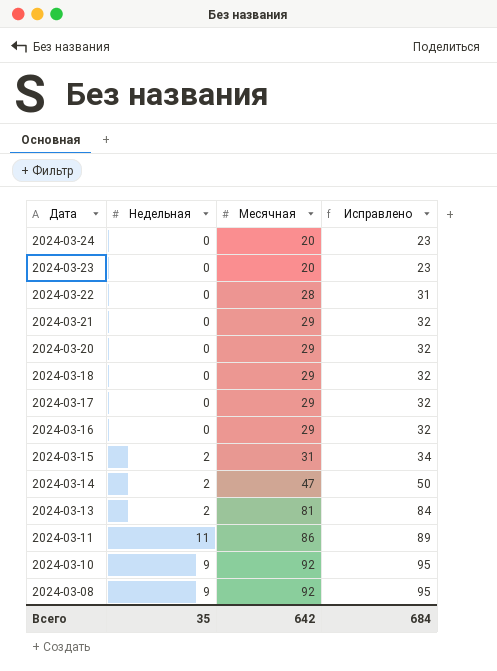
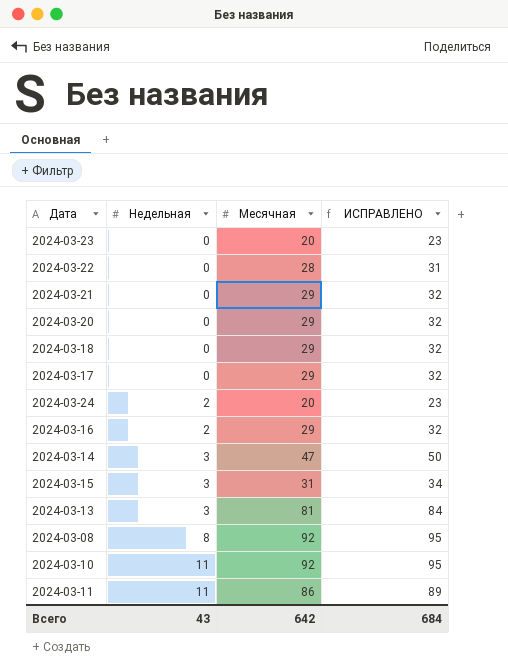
row order: Дата descending -> Недельная ascending
column name: Исправлено -> ИСПРАВЛЕНО
2024-03-24 | Недельная: 0 -> 2
2024-03-16 | Недельная: 0 -> 2
2024-03-14 | Недельная: 2 -> 3
2024-03-15 | Недельная: 2 -> 3
2024-03-13 | Недельная: 2 -> 3
2024-03-08 | Недельная: 9 -> 8
2024-03-10 | Недельная: 9 -> 11
Всего | Недельная: 35 -> 43

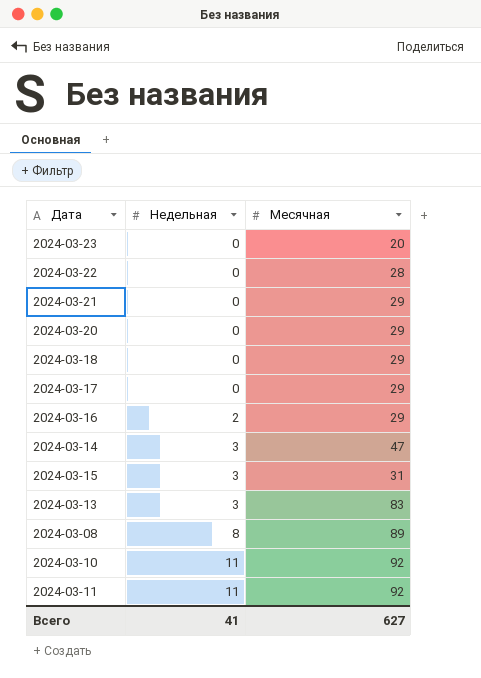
column ИСПРАВЛЕНО | formula: [Месячная] + 3 -> none
row 2024-03-24: 2 | 20 | 23 -> none
2024-03-13 | Месячная: 81 -> 83
2024-03-08 | Месячная: 92 -> 89
2024-03-11 | Месячная: 86 -> 92
Всего | Недельная: 43 -> 41
Всего | Месячная: 642 -> 627

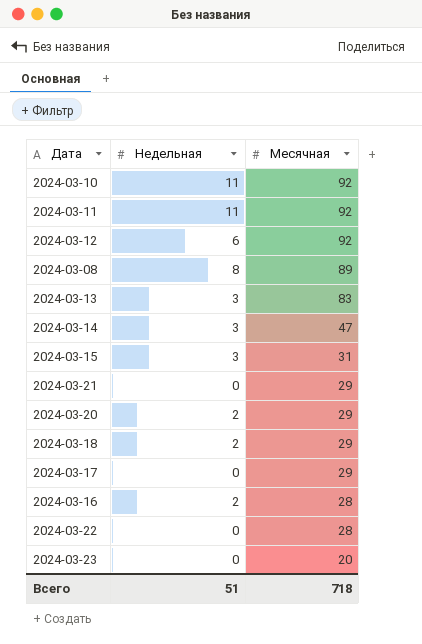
row order: Недельная ascending -> Месячная descending
row 2024-03-12: none -> 6 | 92
2024-03-20 | Недельная: 0 -> 2
2024-03-18 | Недельная: 0 -> 2
2024-03-16 | Месячная: 29 -> 28
Всего | Недельная: 41 -> 51
Всего | Месячная: 627 -> 718

